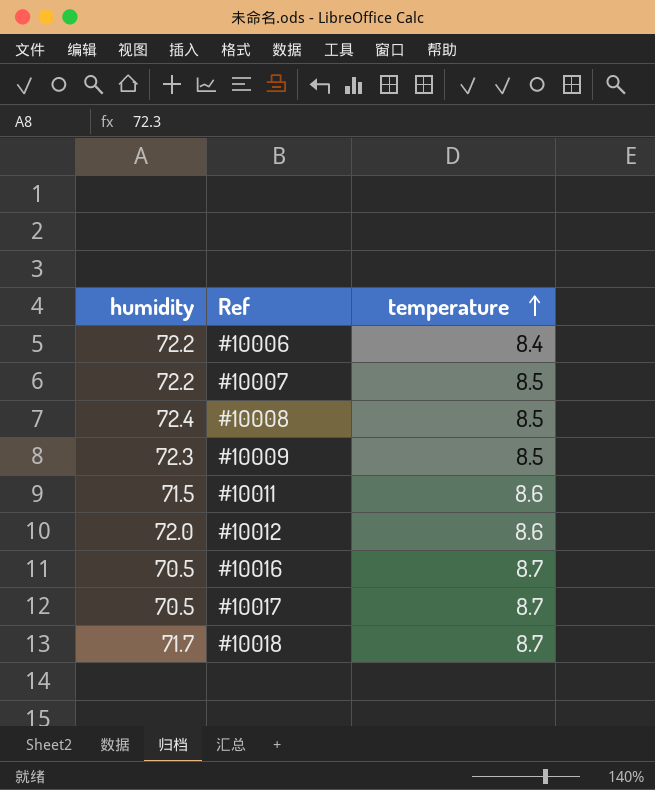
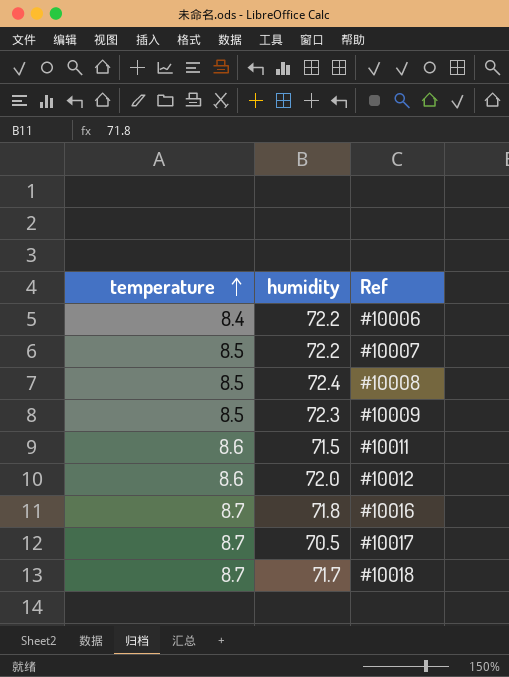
column temperature | position: 3 -> 1
#10016 | humidity: 70.5 -> 71.8

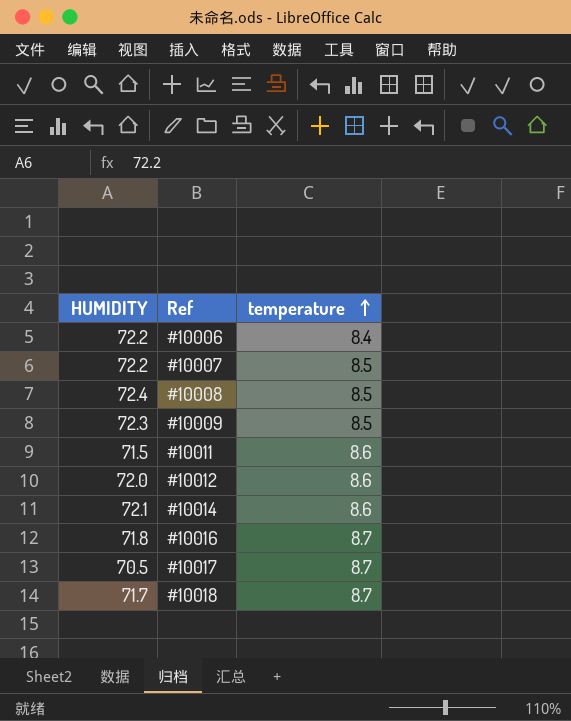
column name: humidity -> HUMIDITY
column temperature | position: 1 -> 3
row #10014: none -> 72.1 | 8.6

